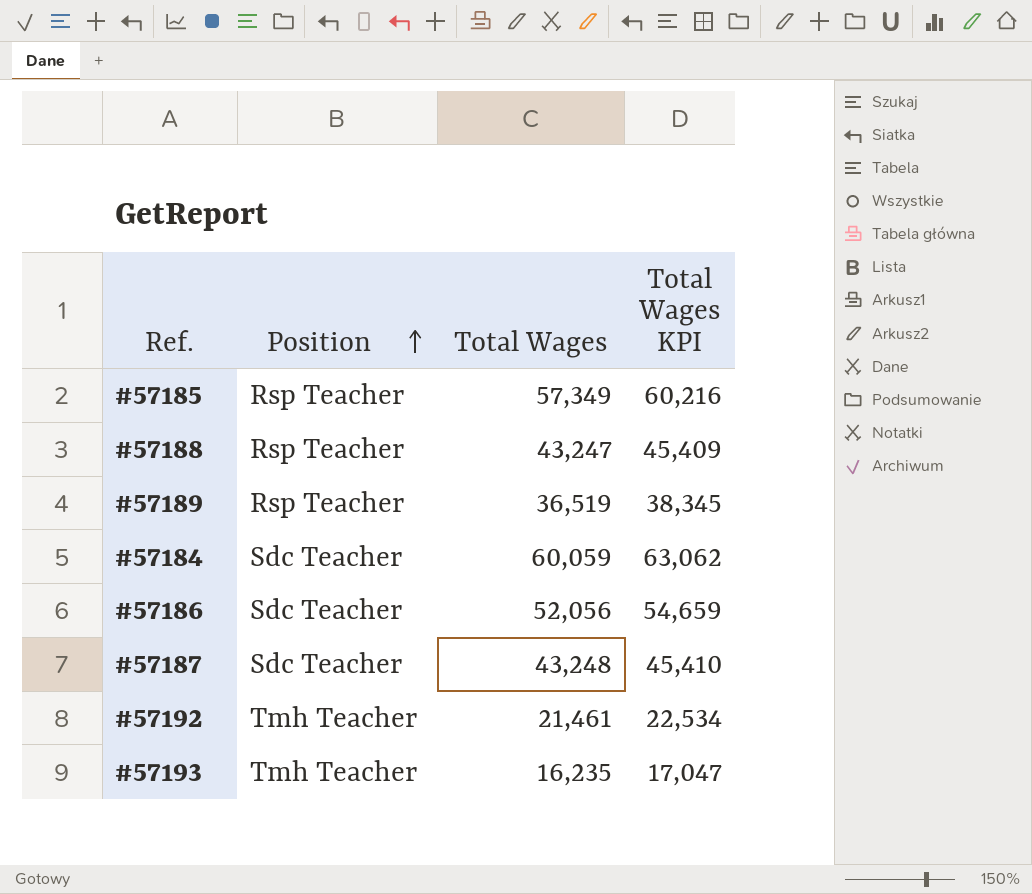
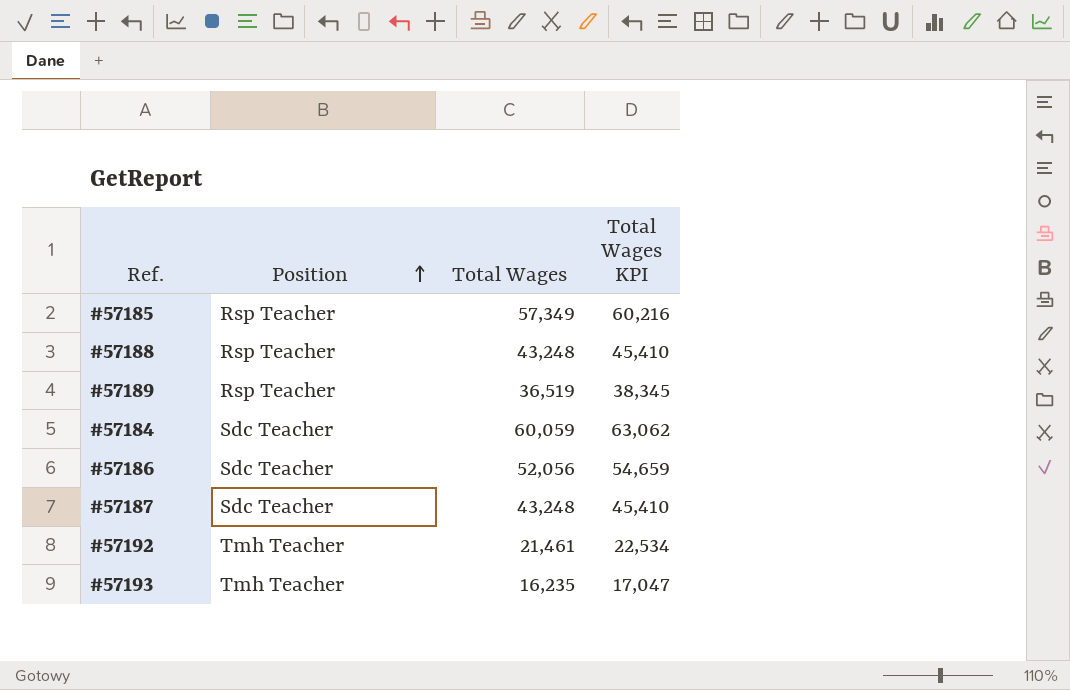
#57188 | Total Wages: 43,247 -> 43,248
#57188 | Total Wages KPI: 45,409 -> 45,410

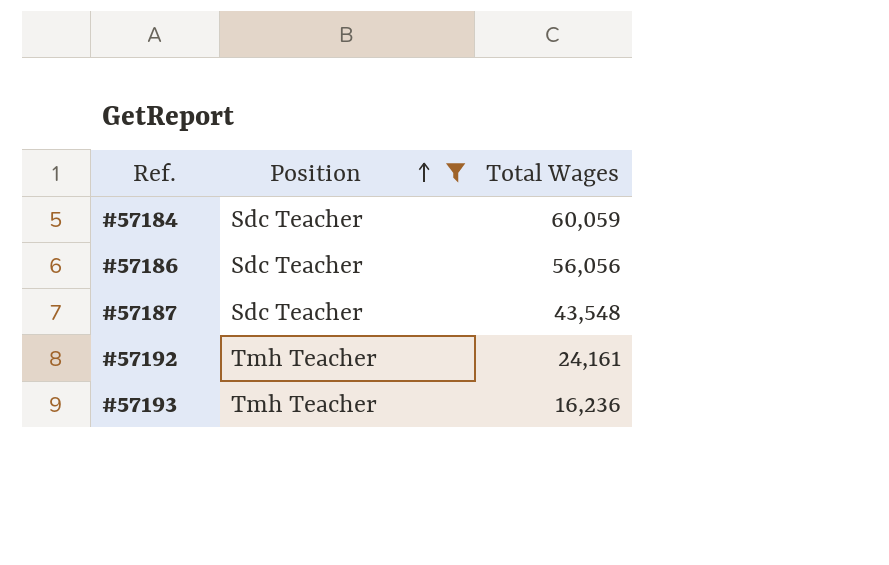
filter: none -> Position != Rsp Teacher
column Total Wages KPI | formula: [Total Wages] * 1.05 -> none
#57186 | Total Wages: 52,056 -> 56,056
#57187 | Total Wages: 43,248 -> 43,548
#57192 | Total Wages: 21,461 -> 24,161
#57193 | Total Wages: 16,235 -> 16,236

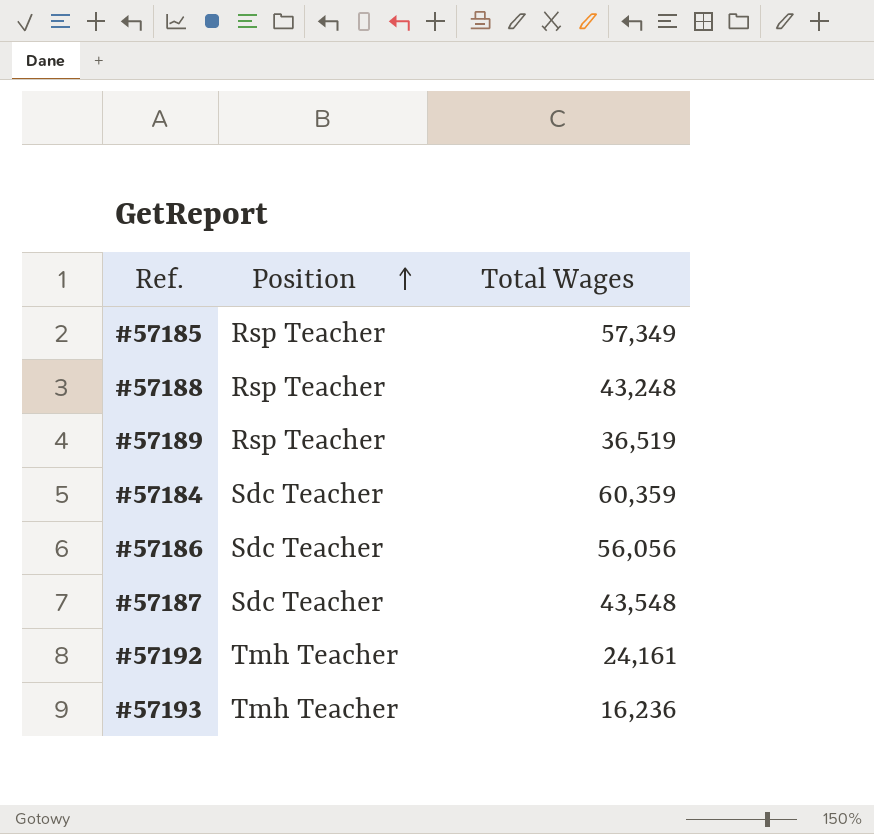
filter: Position != Rsp Teacher -> none
#57184 | Total Wages: 60,059 -> 60,359

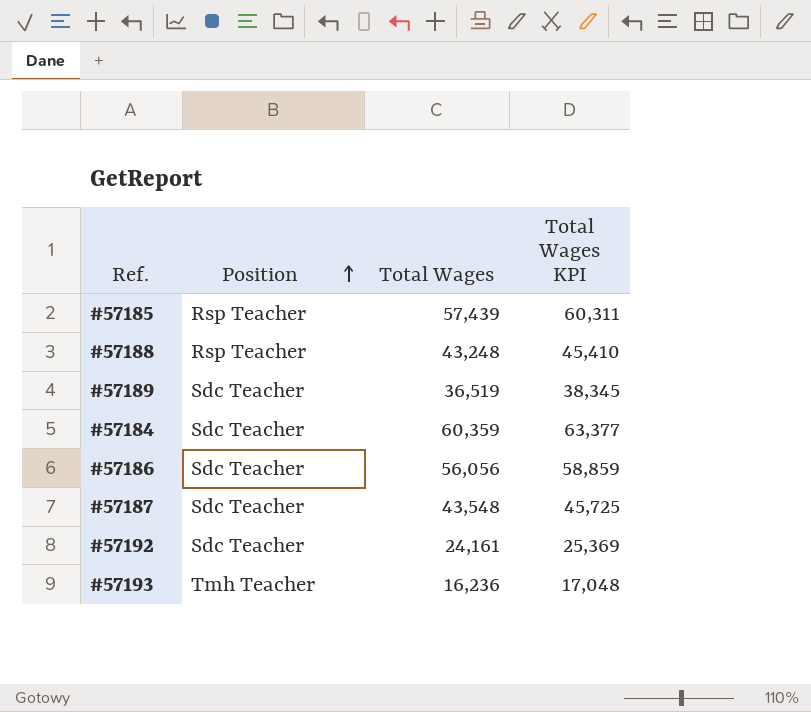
column Total Wages KPI | formula: none -> [Total Wages] * 1.05
#57185 | Total Wages: 57,349 -> 57,439
#57189 | Position: Rsp Teacher -> Sdc Teacher
#57192 | Position: Tmh Teacher -> Sdc Teacher

